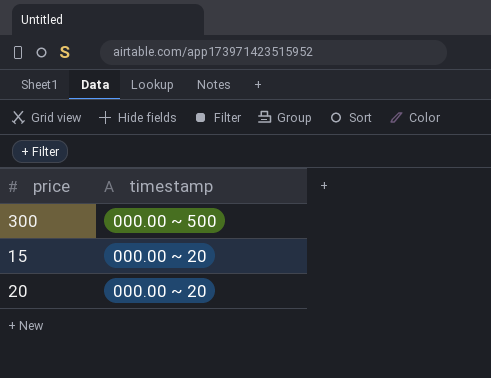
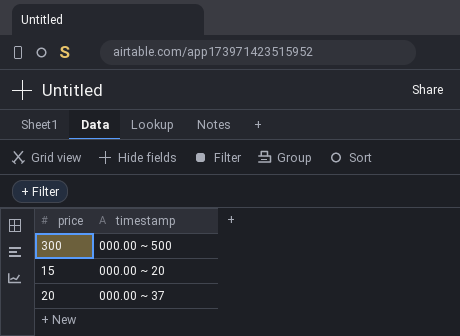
20 | timestamp: 000.00 ~ 20 -> 000.00 ~ 37

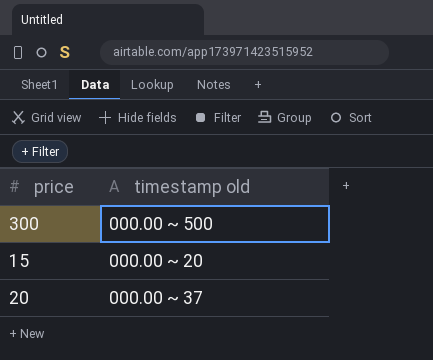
column name: timestamp -> timestamp old

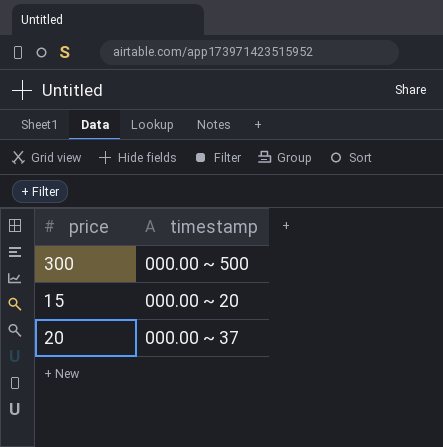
column name: timestamp old -> timestamp

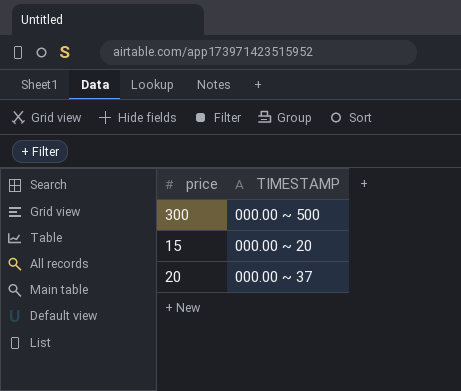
column name: timestamp -> TIMESTAMP

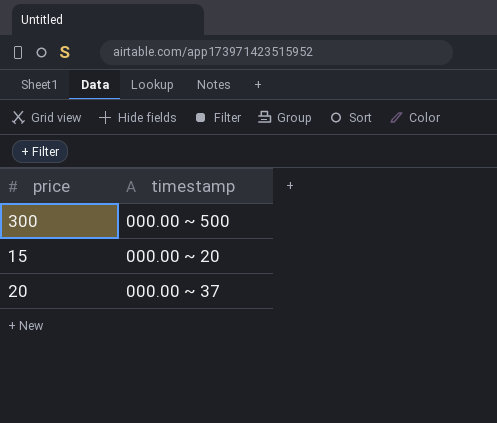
column name: TIMESTAMP -> timestamp

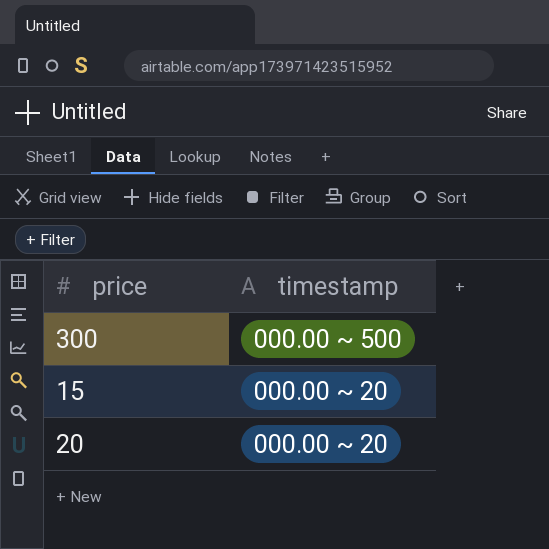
20 | timestamp: 000.00 ~ 37 -> 000.00 ~ 20

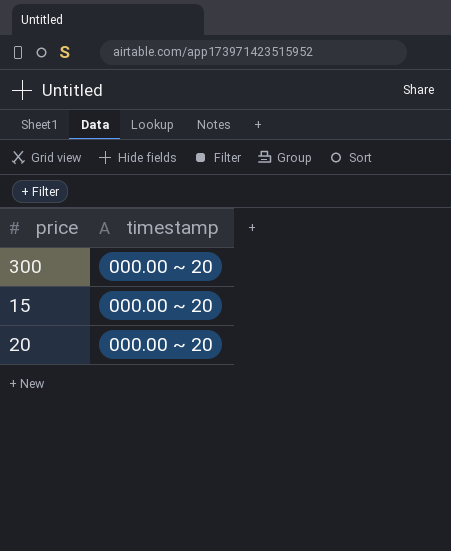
300 | timestamp: 000.00 ~ 500 -> 000.00 ~ 20

